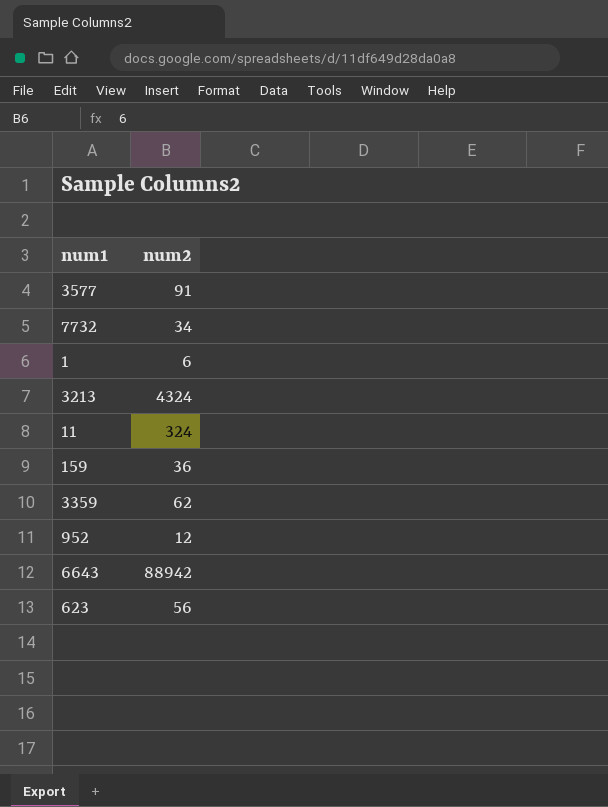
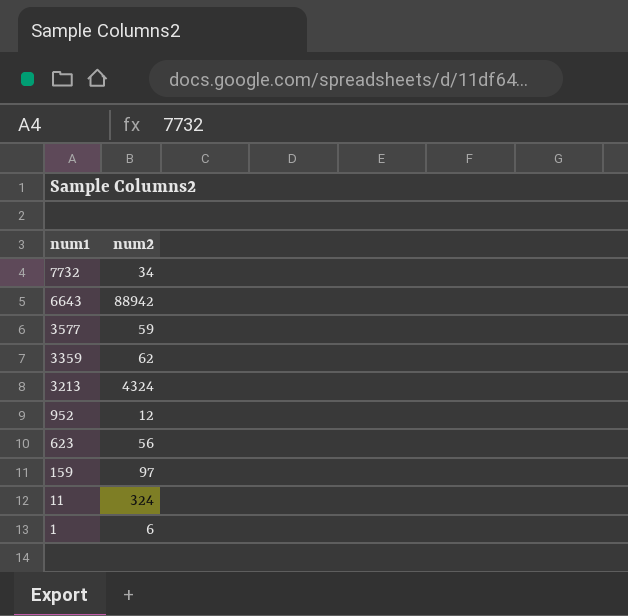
row order: none -> num1 descending
3577 | num2: 91 -> 59
159 | num2: 36 -> 97

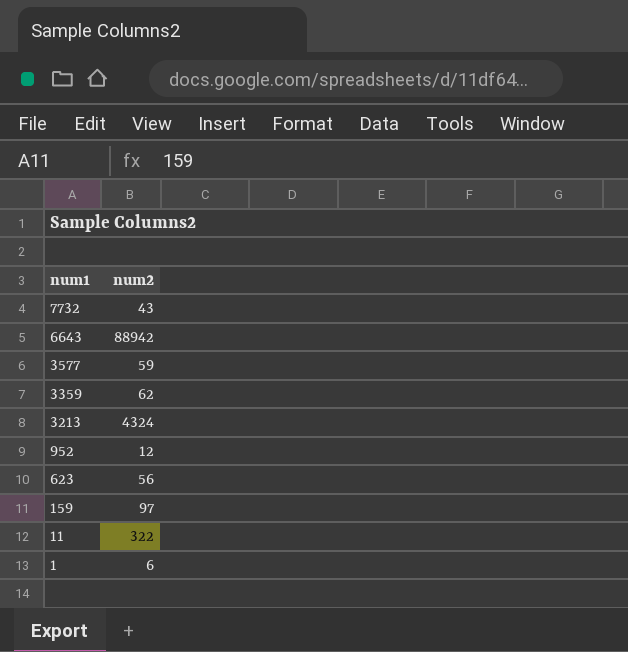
7732 | num2: 34 -> 43
11 | num2: 324 -> 322

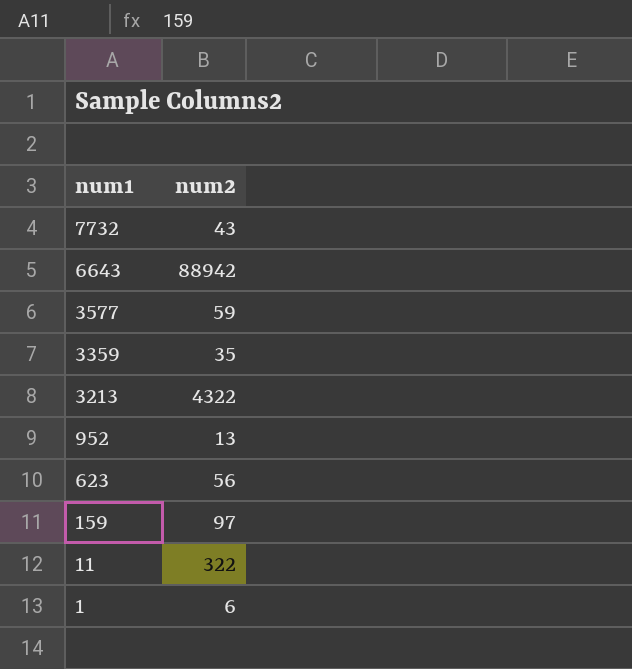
3359 | num2: 62 -> 35
3213 | num2: 4324 -> 4322
952 | num2: 12 -> 13

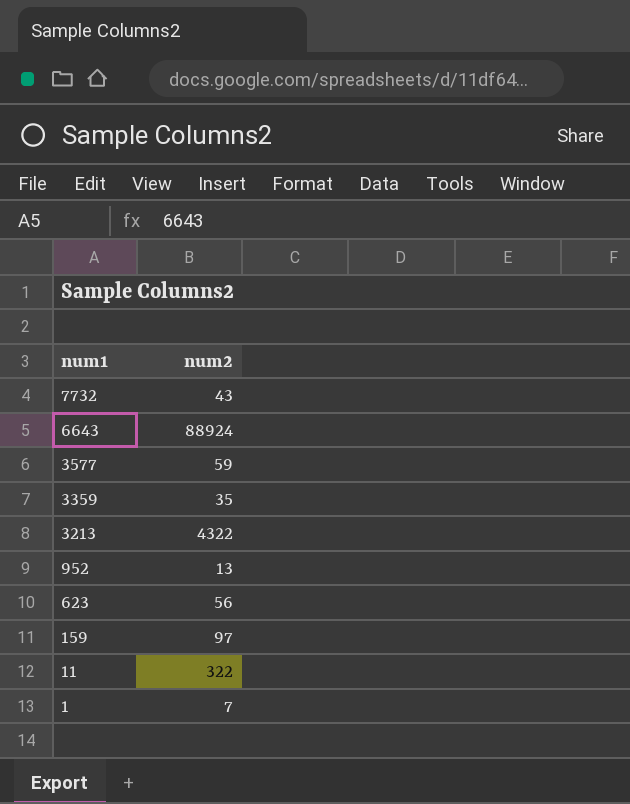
6643 | num2: 88942 -> 88924
1 | num2: 6 -> 7

